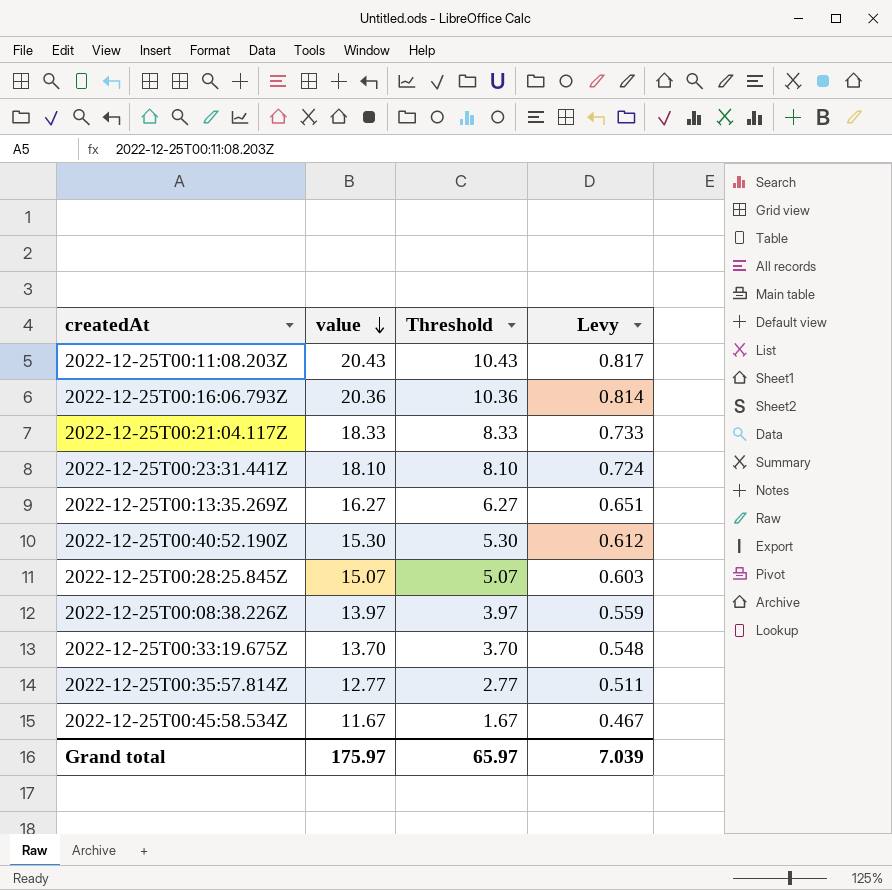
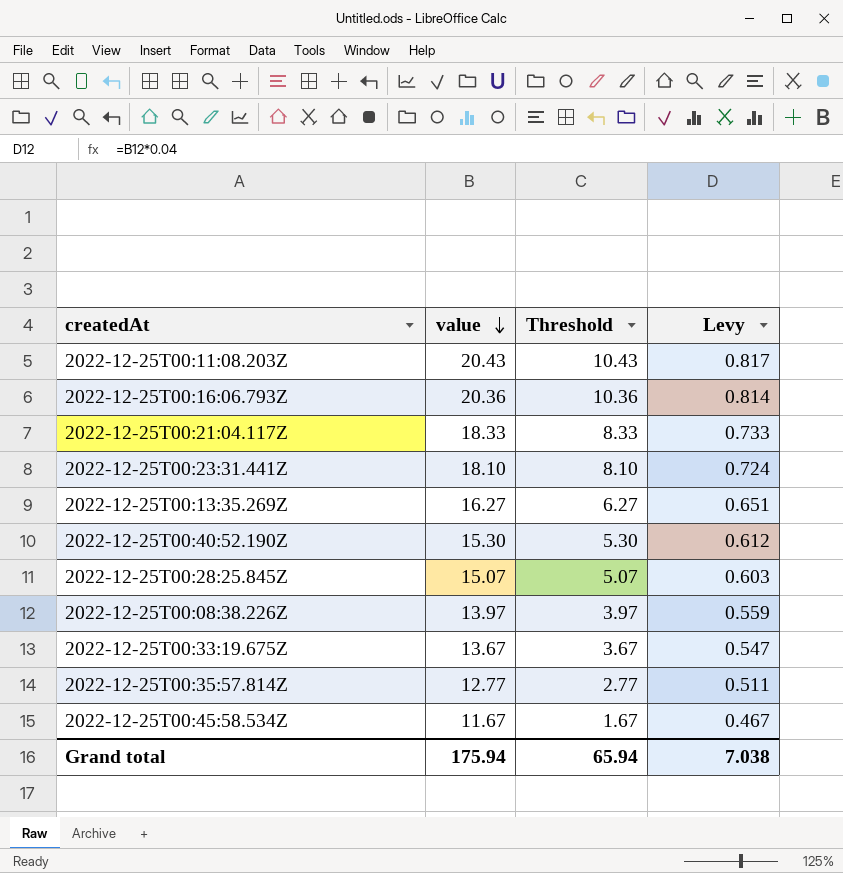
2022-12-25T00:33:19.675Z | value: 13.70 -> 13.67
2022-12-25T00:33:19.675Z | Threshold: 3.70 -> 3.67
2022-12-25T00:33:19.675Z | Levy: 0.548 -> 0.547
Grand total | value: 175.97 -> 175.94
Grand total | Threshold: 65.97 -> 65.94
Grand total | Levy: 7.039 -> 7.038

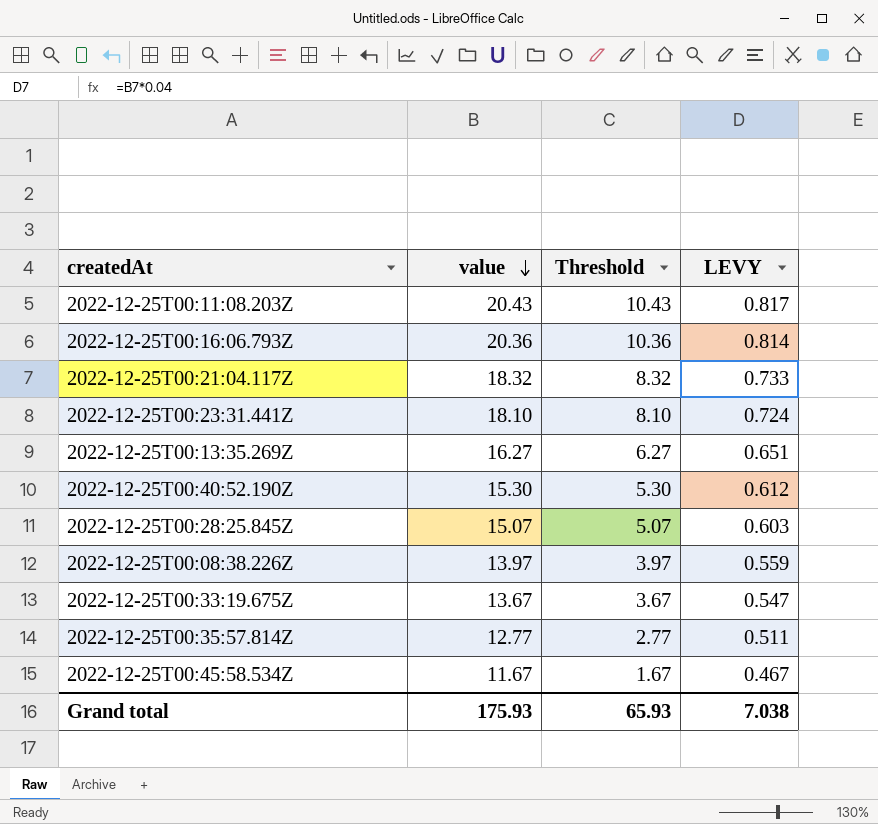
column name: Levy -> LEVY
2022-12-25T00:21:04.117Z | value: 18.33 -> 18.32
2022-12-25T00:21:04.117Z | Threshold: 8.33 -> 8.32
Grand total | value: 175.94 -> 175.93
Grand total | Threshold: 65.94 -> 65.93

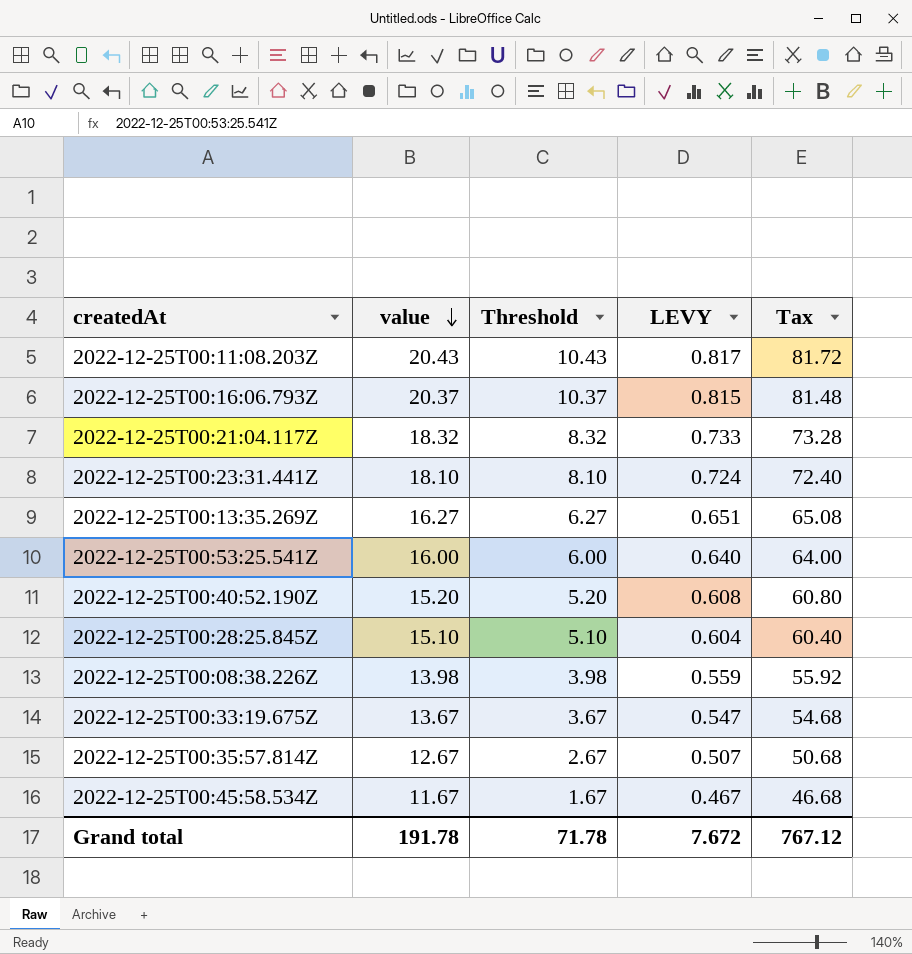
column Tax | formula: none -> [value] * 4
2022-12-25T00:16:06.793Z | value: 20.36 -> 20.37
2022-12-25T00:16:06.793Z | Threshold: 10.36 -> 10.37
2022-12-25T00:16:06.793Z | LEVY: 0.814 -> 0.815
row 2022-12-25T00:53:25.541Z: none -> 16.00 | 6.00 | 0.640 | 64.00
2022-12-25T00:40:52.190Z | value: 15.30 -> 15.20
2022-12-25T00:40:52.190Z | Threshold: 5.30 -> 5.20
2022-12-25T00:40:52.190Z | LEVY: 0.612 -> 0.608
2022-12-25T00:28:25.845Z | value: 15.07 -> 15.10
2022-12-25T00:28:25.845Z | Threshold: 5.07 -> 5.10
2022-12-25T00:28:25.845Z | LEVY: 0.603 -> 0.604
2022-12-25T00:08:38.226Z | value: 13.97 -> 13.98
2022-12-25T00:08:38.226Z | Threshold: 3.97 -> 3.98
2022-12-25T00:35:57.814Z | value: 12.77 -> 12.67
2022-12-25T00:35:57.814Z | Threshold: 2.77 -> 2.67
2022-12-25T00:35:57.814Z | LEVY: 0.511 -> 0.507
Grand total | value: 175.93 -> 191.78
Grand total | Threshold: 65.93 -> 71.78
Grand total | LEVY: 7.038 -> 7.672

